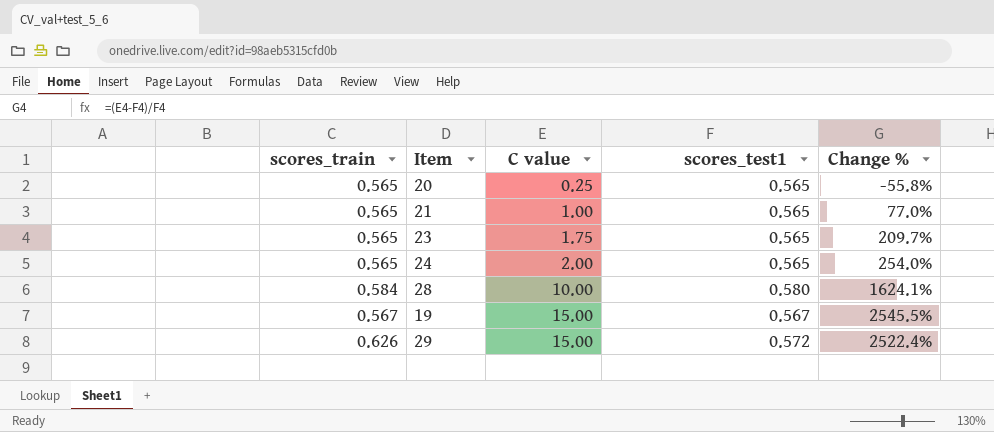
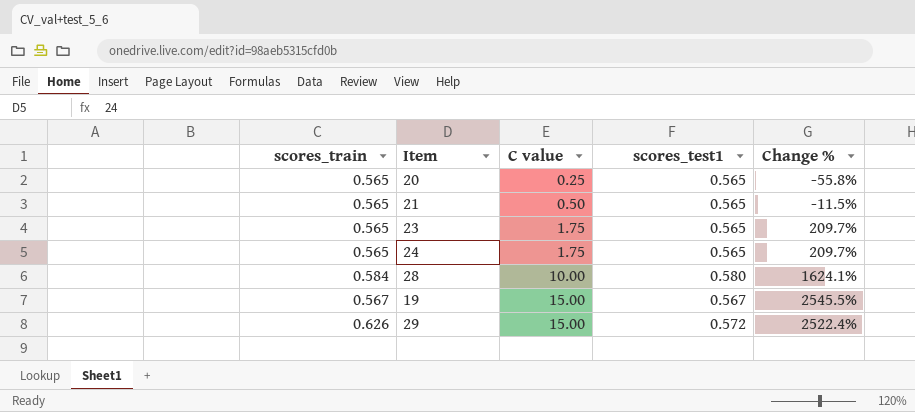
21 | C value: 1.00 -> 0.50
21 | Change %: 77.0% -> -11.5%
24 | C value: 2.00 -> 1.75
24 | Change %: 254.0% -> 209.7%

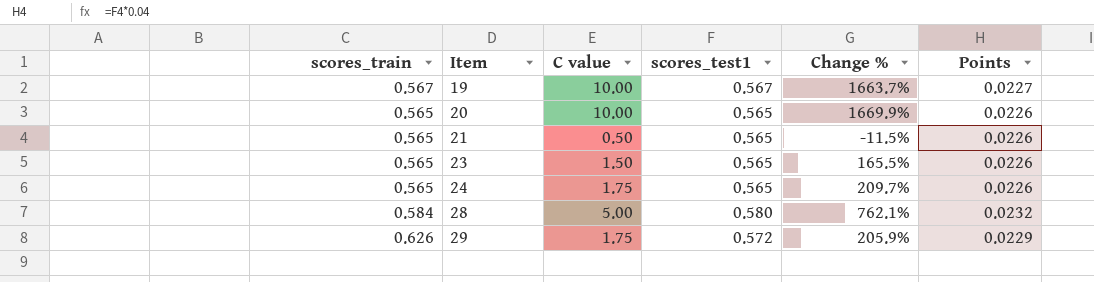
row order: C value ascending -> Item ascending
column Points | formula: none -> [scores_test1] * 0.04
19 | C value: 15.00 -> 10.00
19 | Change %: 2545.5% -> 1663.7%
20 | C value: 0.25 -> 10.00
20 | Change %: -55.8% -> 1669.9%
23 | C value: 1.75 -> 1.50
23 | Change %: 209.7% -> 165.5%
28 | C value: 10.00 -> 5.00
28 | Change %: 1624.1% -> 762.1%
29 | C value: 15.00 -> 1.75
29 | Change %: 2522.4% -> 205.9%

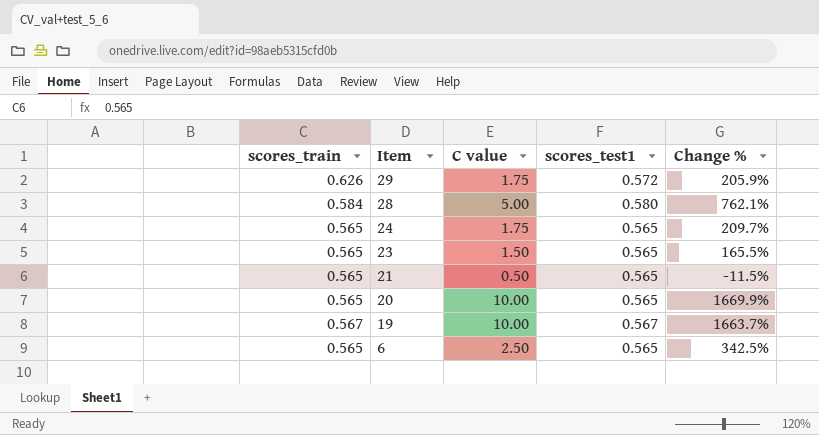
row order: Item ascending -> Item descending
column Points | formula: [scores_test1] * 0.04 -> none
row 6: none -> 0.565 | 2.50 | 0.565 | 342.5%

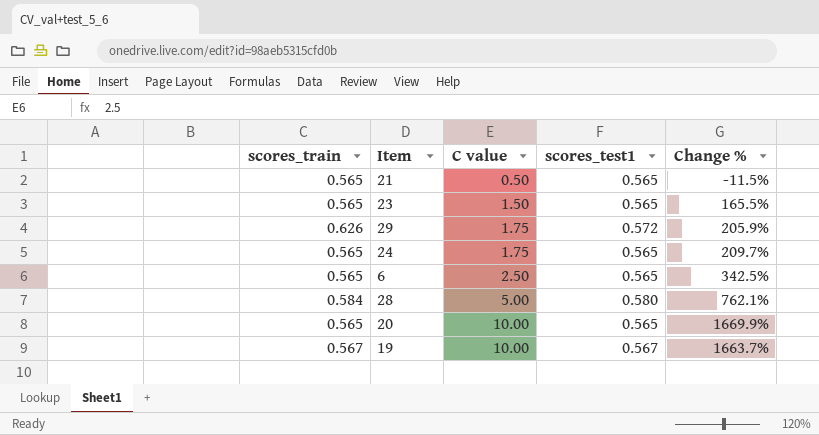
row order: Item descending -> C value ascending

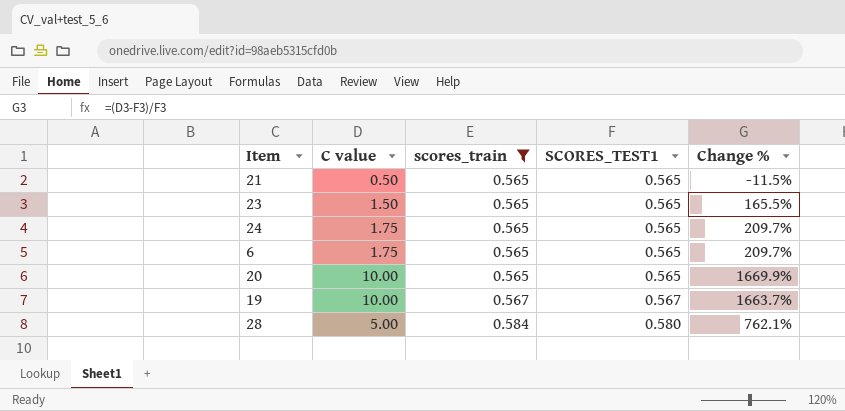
filter: none -> scores_train != 0.626
row order: C value ascending -> scores_train ascending
column scores_train | position: 1 -> 3
column name: scores_test1 -> SCORES_TEST1
6 | C value: 2.50 -> 1.75
6 | Change %: 342.5% -> 209.7%

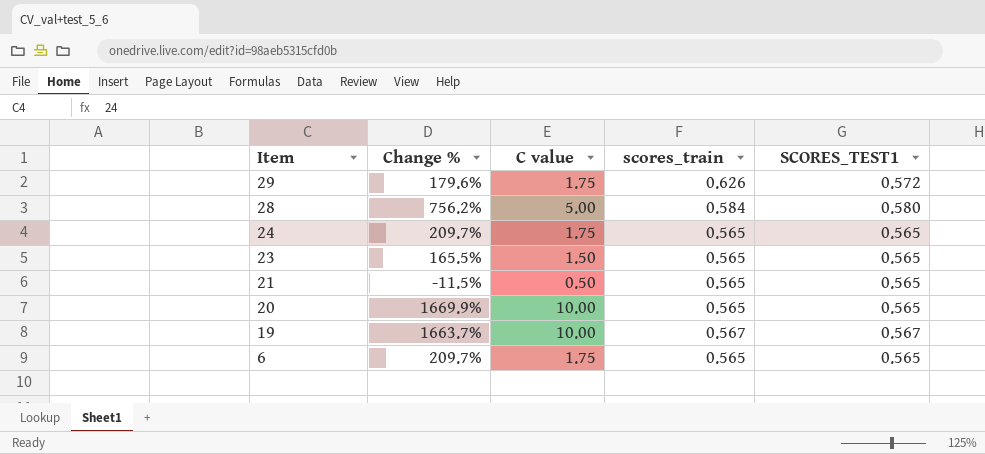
filter: scores_train != 0.626 -> none
row order: scores_train ascending -> Item descending
column Change % | formula: ([C value] - [SCORES_TEST1]) / [SCORES_TEST1] -> ([C value] - [scores_train]) / [scores_train]
column Change % | position: 5 -> 2

